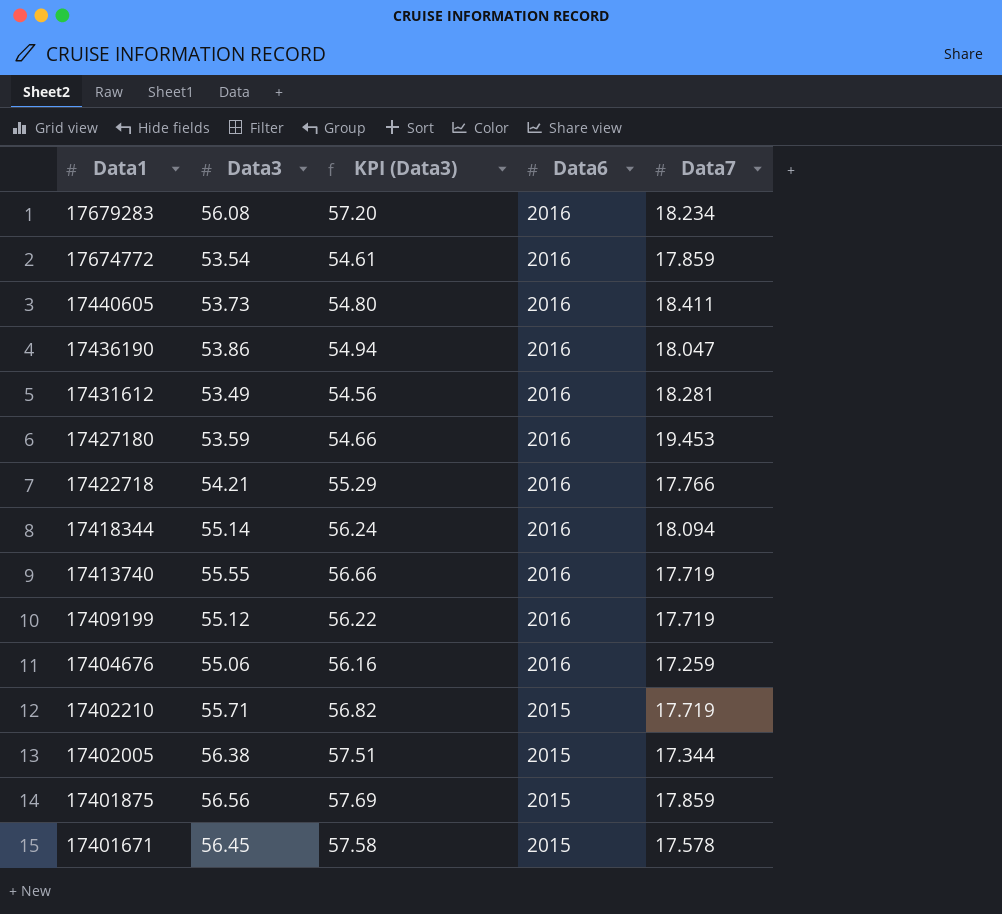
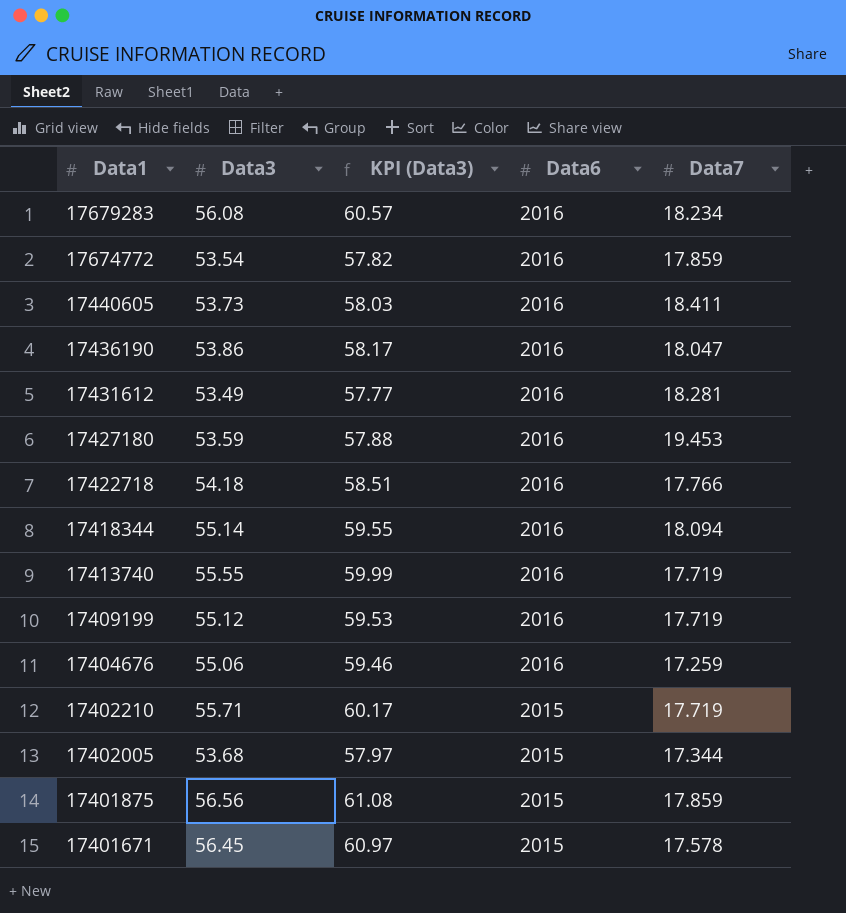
column KPI (Data3) | formula: [Data3] * 1.02 -> [Data3] * 1.08
17422718 | Data3: 54.21 -> 54.18
17402005 | Data3: 56.38 -> 53.68

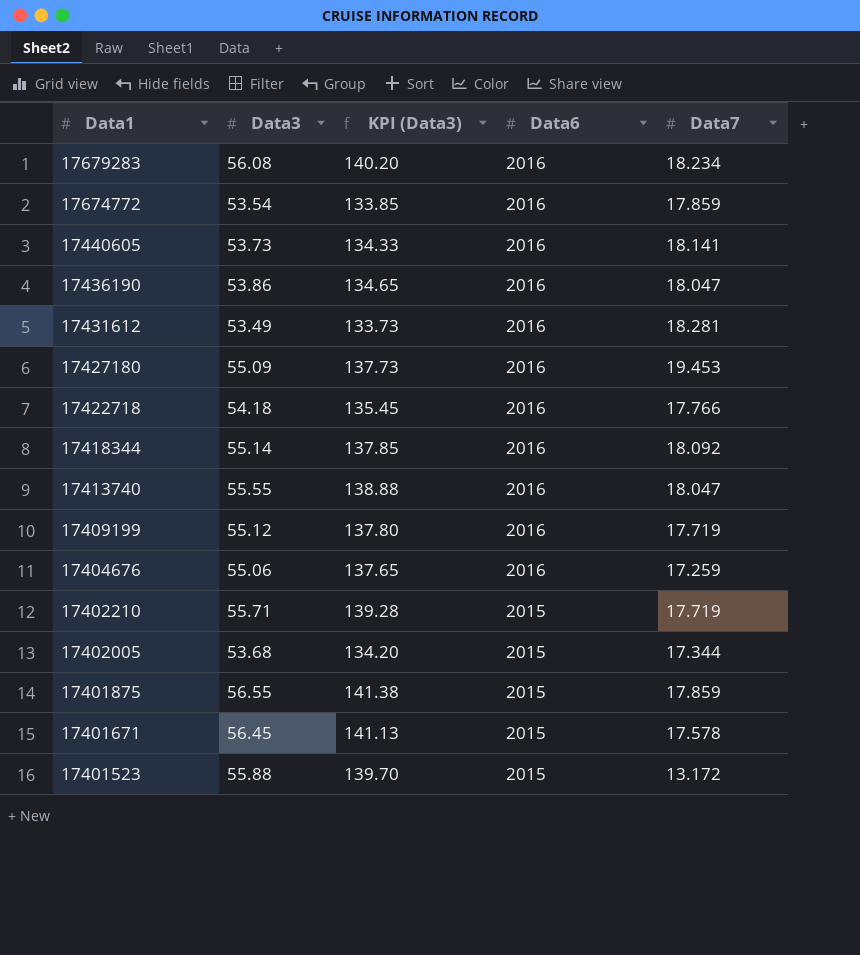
column KPI (Data3) | formula: [Data3] * 1.08 -> [Data3] * 2.5
17440605 | Data7: 18.411 -> 18.141
17427180 | Data3: 53.59 -> 55.09
17418344 | Data7: 18.094 -> 18.092
17413740 | Data7: 17.719 -> 18.047
17401875 | Data3: 56.56 -> 56.55
row 17401523: none -> 55.88 | 139.70 | 2015 | 13.172

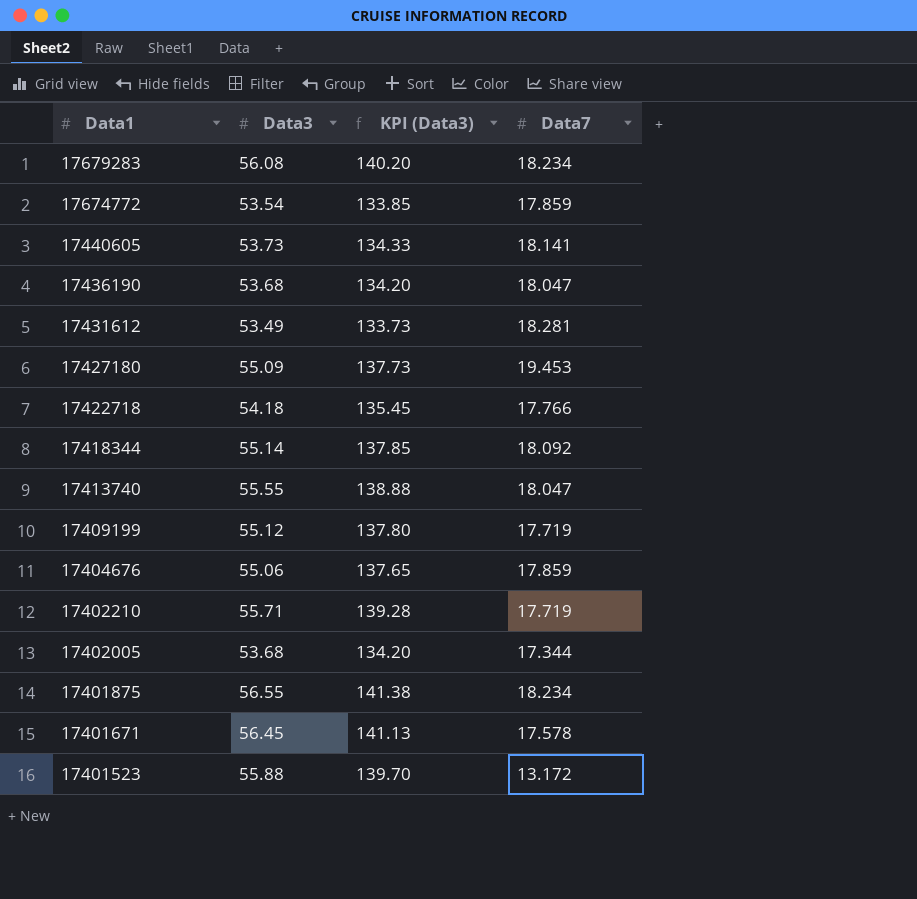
column Data6 | position: 4 -> none
17436190 | Data3: 53.86 -> 53.68
17436190 | KPI (Data3): 134.65 -> 134.20
17404676 | Data7: 17.259 -> 17.859
17401875 | Data7: 17.859 -> 18.234

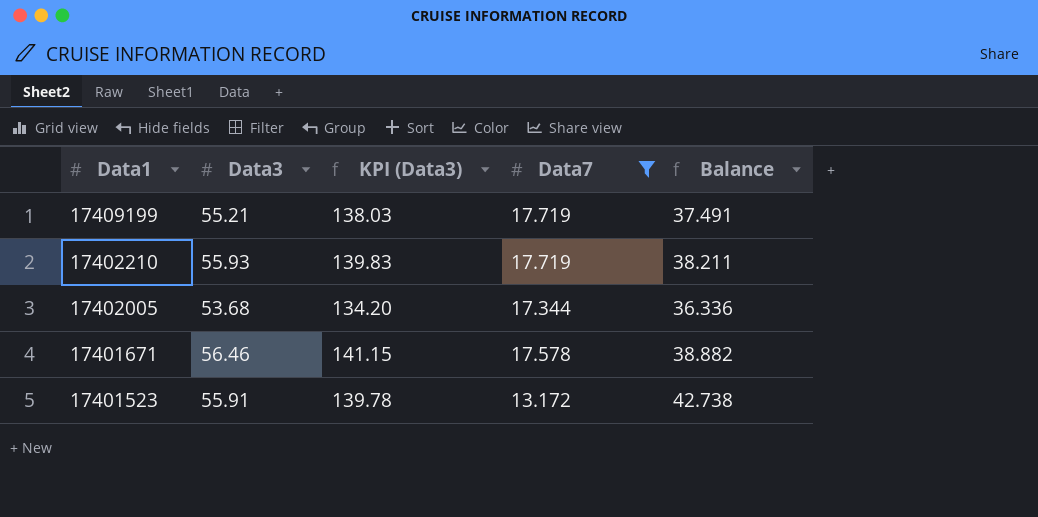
filter: none -> Data7 <= 17.719
column Balance | formula: none -> [Data3] - [Data7]
17409199 | Data3: 55.12 -> 55.21
17409199 | KPI (Data3): 137.80 -> 138.03
17402210 | Data3: 55.71 -> 55.93
17402210 | KPI (Data3): 139.28 -> 139.83
17401671 | Data3: 56.45 -> 56.46
17401671 | KPI (Data3): 141.13 -> 141.15
17401523 | Data3: 55.88 -> 55.91
17401523 | KPI (Data3): 139.70 -> 139.78

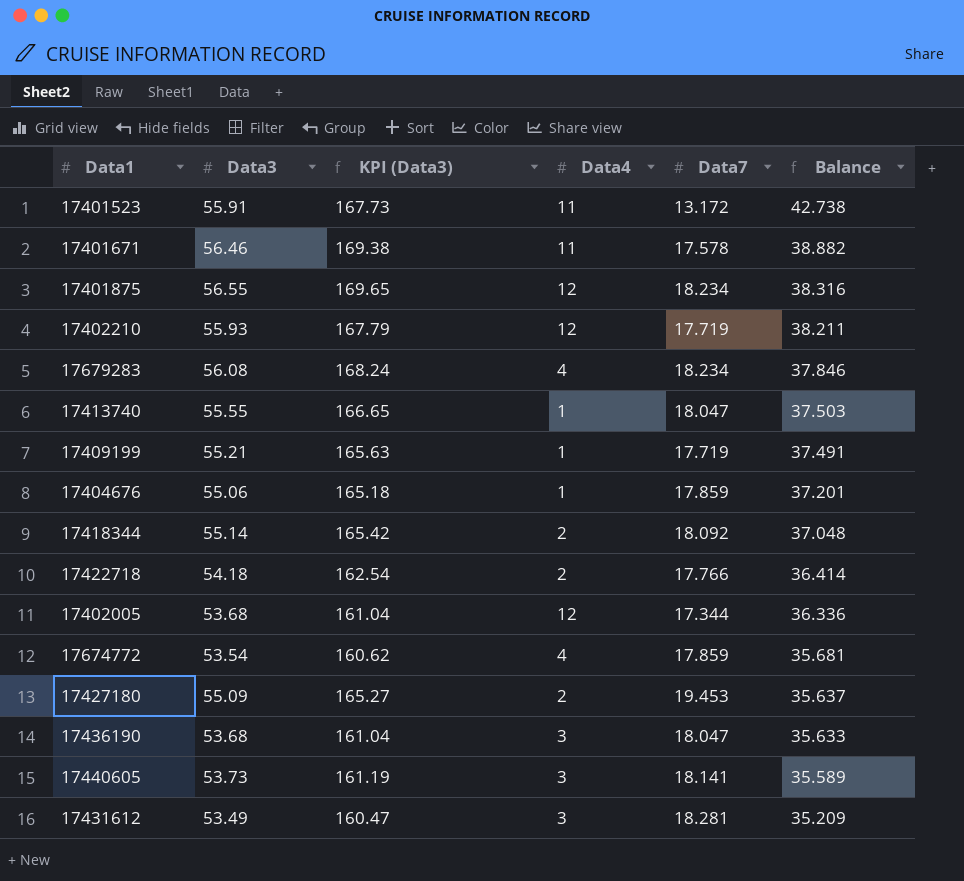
filter: Data7 <= 17.719 -> none
row order: Data1 descending -> Balance descending
column KPI (Data3) | formula: [Data3] * 2.5 -> [Data3] * 3
column Data4 | position: none -> 4

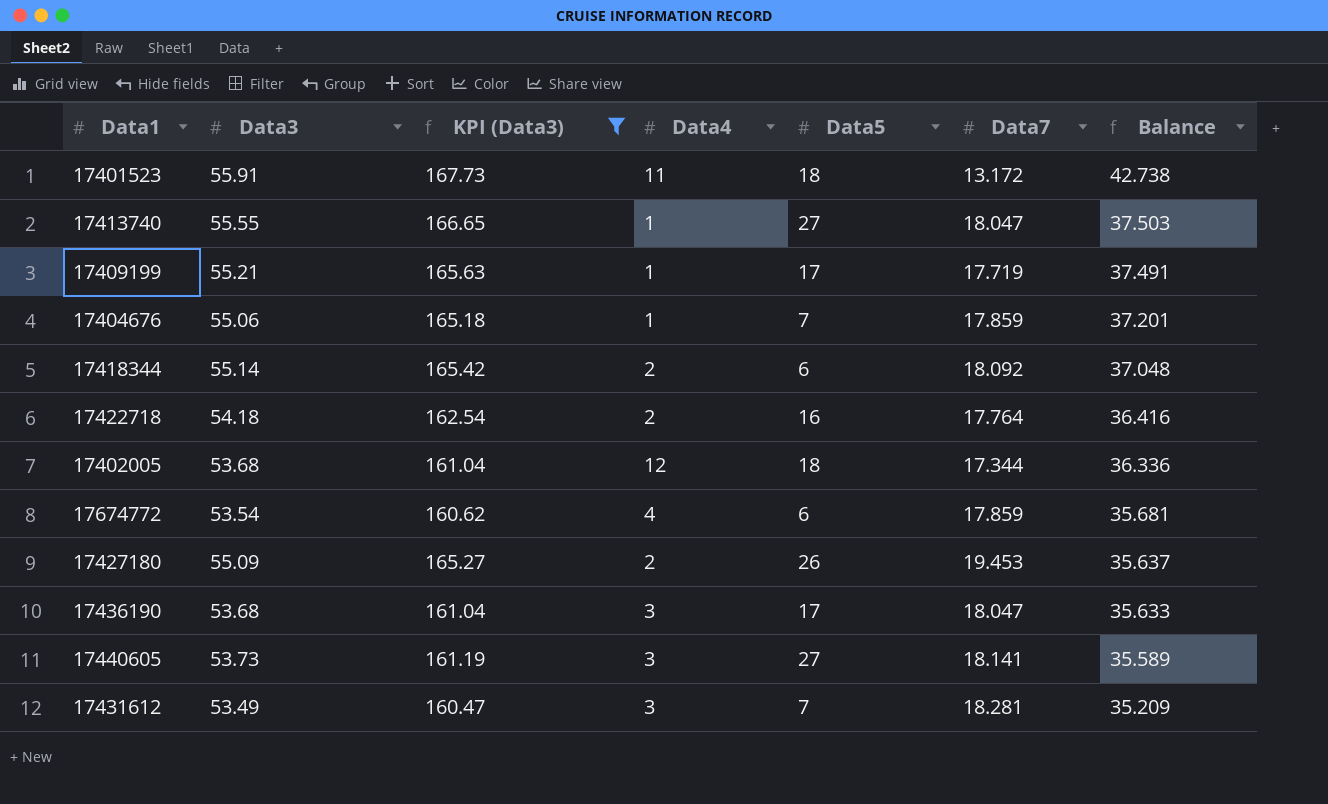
filter: none -> KPI (Data3) <= 167.73
column Data5 | position: none -> 5
17422718 | Data7: 17.766 -> 17.764
17422718 | Balance: 36.414 -> 36.416

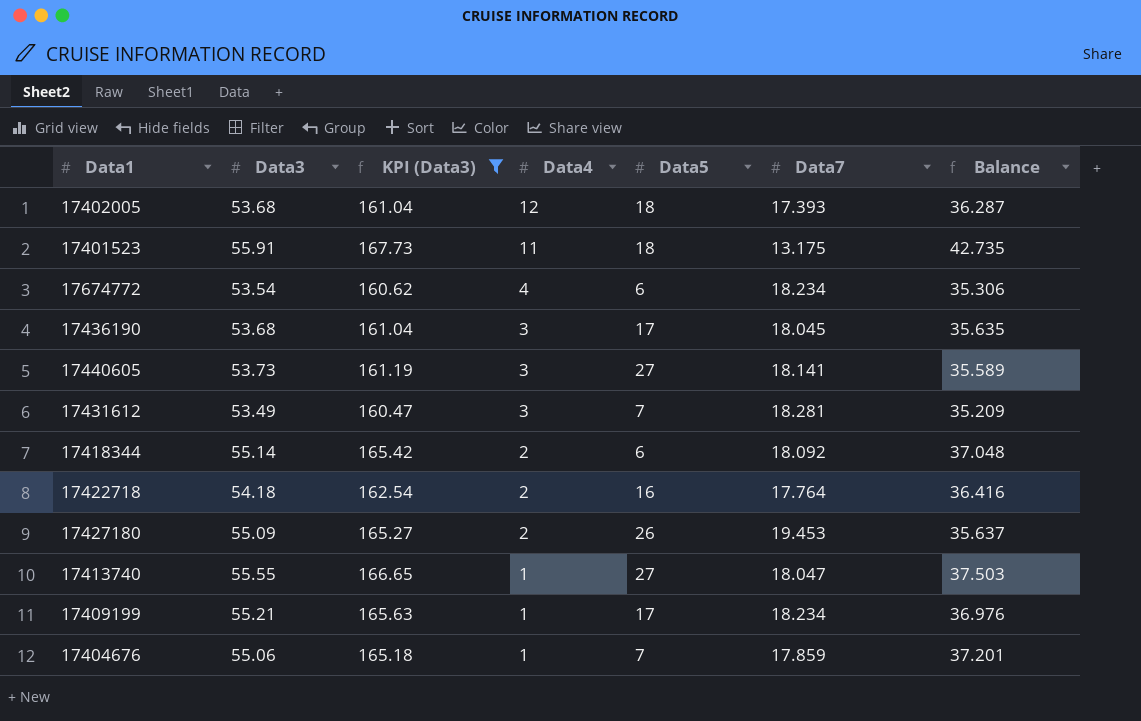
row order: Balance descending -> Data4 descending
17402005 | Data7: 17.344 -> 17.393
17402005 | Balance: 36.336 -> 36.287
17401523 | Data7: 13.172 -> 13.175
17401523 | Balance: 42.738 -> 42.735
17674772 | Data7: 17.859 -> 18.234
17674772 | Balance: 35.681 -> 35.306
17436190 | Data7: 18.047 -> 18.045
17436190 | Balance: 35.633 -> 35.635
17409199 | Data7: 17.719 -> 18.234
17409199 | Balance: 37.491 -> 36.976

